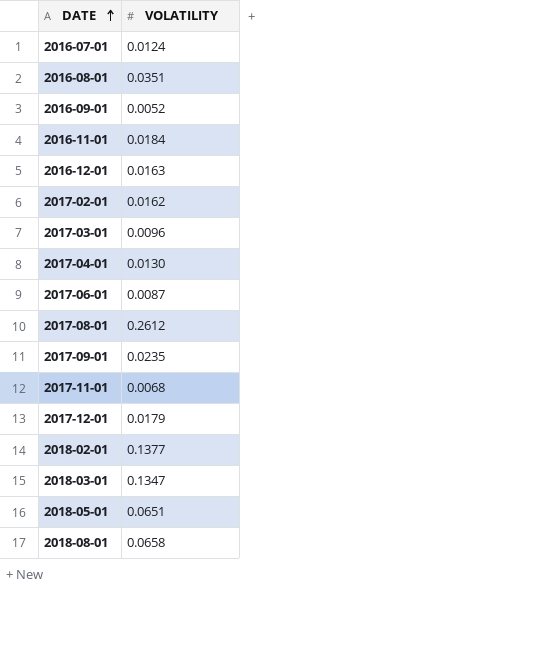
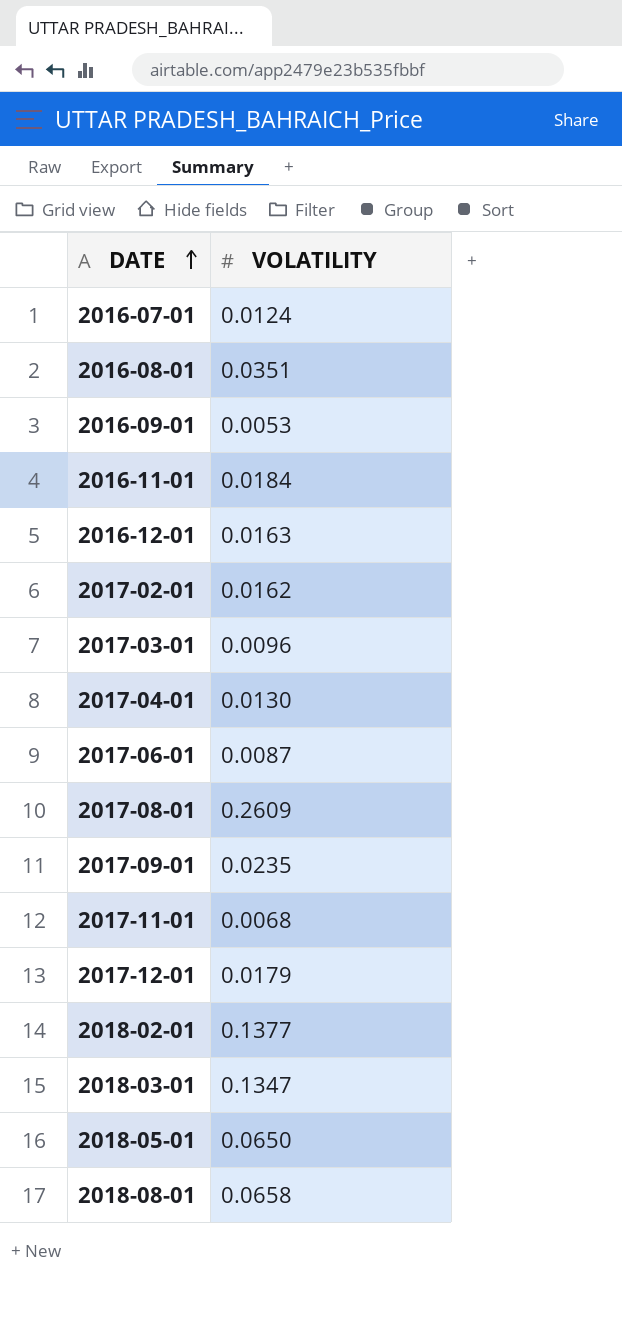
2016-09-01 | VOLATILITY: 0.0052 -> 0.0053
2017-08-01 | VOLATILITY: 0.2612 -> 0.2609
2018-05-01 | VOLATILITY: 0.0651 -> 0.0650

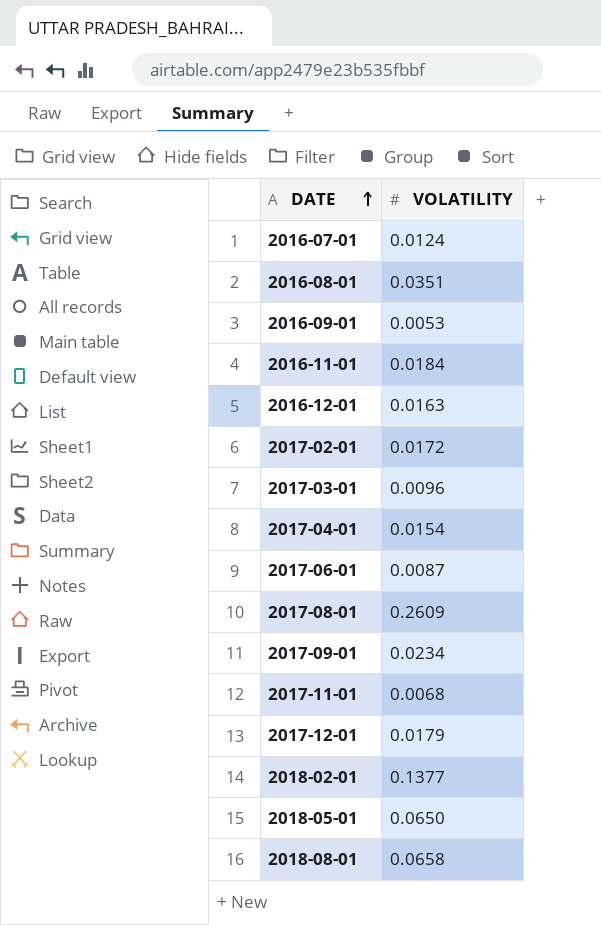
row 2018-03-01: 0.1347 -> none
2017-02-01 | VOLATILITY: 0.0162 -> 0.0172
2017-04-01 | VOLATILITY: 0.0130 -> 0.0154
2017-09-01 | VOLATILITY: 0.0235 -> 0.0234

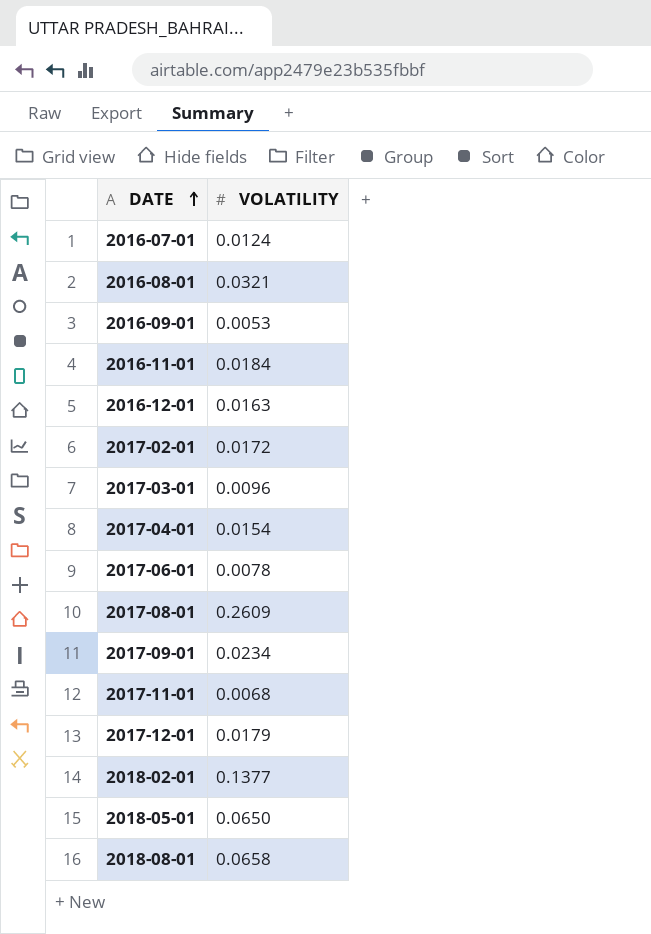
2016-08-01 | VOLATILITY: 0.0351 -> 0.0321
2017-06-01 | VOLATILITY: 0.0087 -> 0.0078

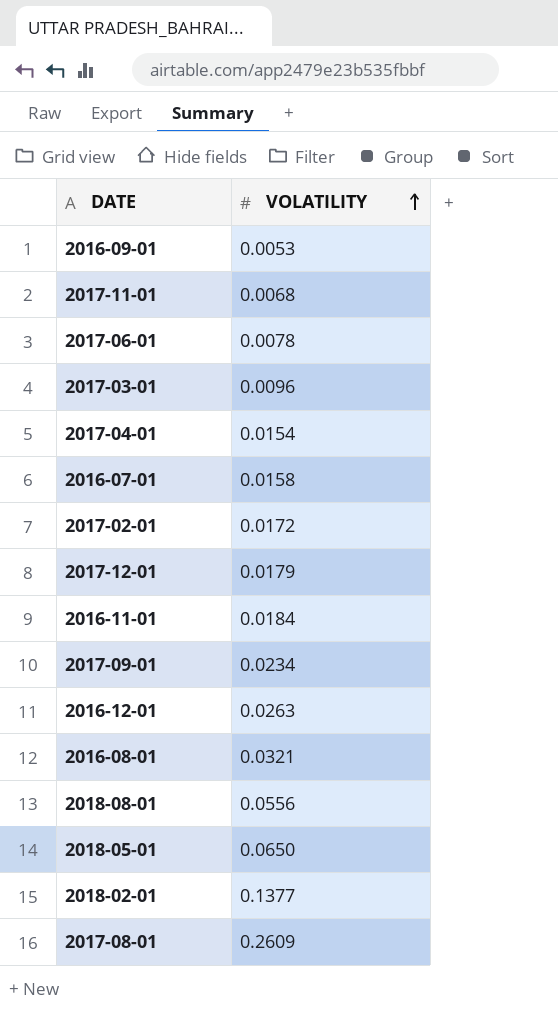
row order: DATE ascending -> VOLATILITY ascending
2016-07-01 | VOLATILITY: 0.0124 -> 0.0158
2016-12-01 | VOLATILITY: 0.0163 -> 0.0263
2018-08-01 | VOLATILITY: 0.0658 -> 0.0556

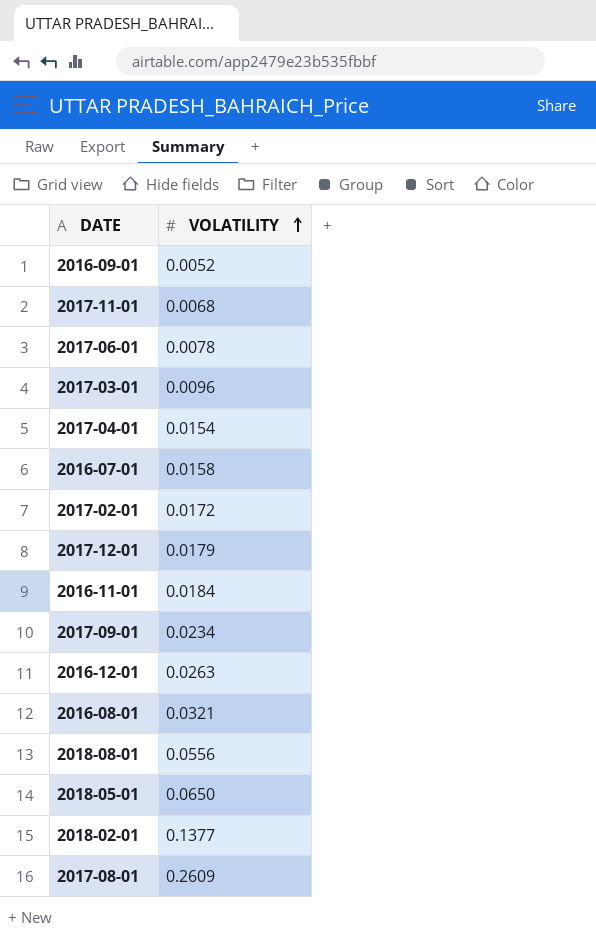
2016-09-01 | VOLATILITY: 0.0053 -> 0.0052

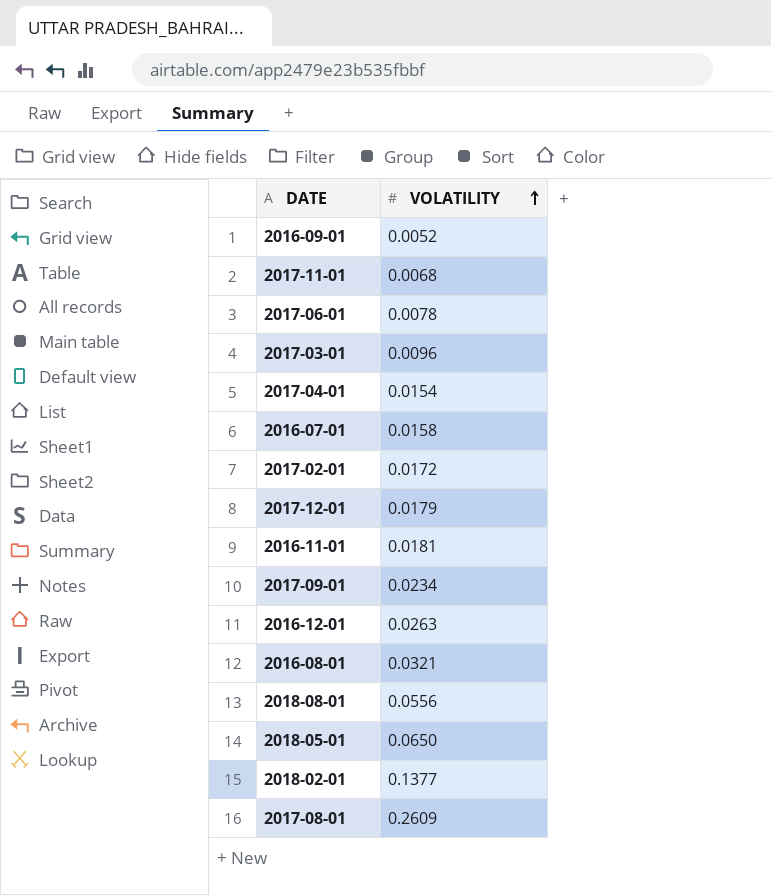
2016-11-01 | VOLATILITY: 0.0184 -> 0.0181

